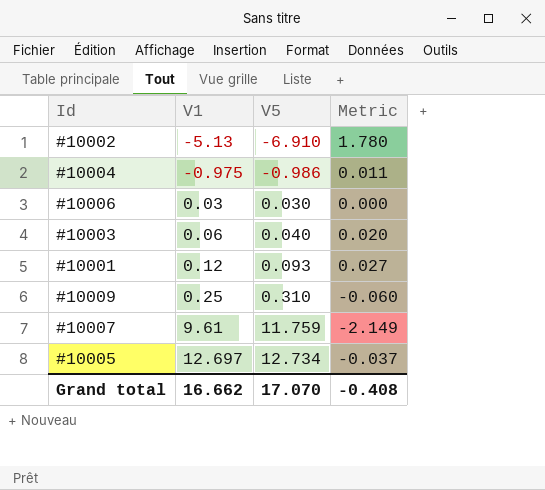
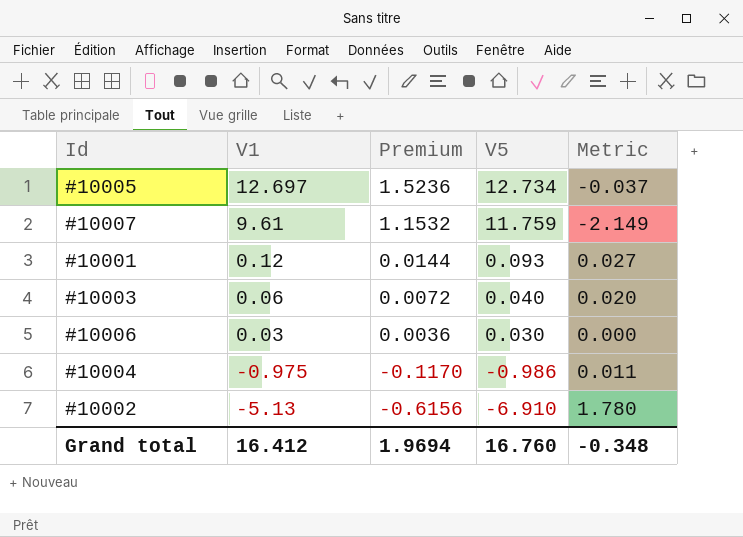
row order: V1 ascending -> V1 descending
column Premium | formula: none -> [V1] * 0.12
row #10009: 0.25 | 0.310 | -0.060 -> none
Grand total | V1: 16.662 -> 16.412
Grand total | V5: 17.070 -> 16.760
Grand total | Metric: -0.408 -> -0.348

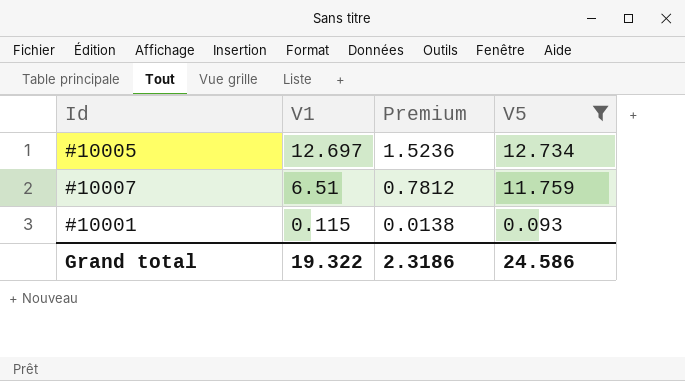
filter: none -> V5 >= 0.093
column Metric | formula: [V1] - [V5] -> none
#10007 | V1: 9.61 -> 6.51
#10007 | Premium: 1.1532 -> 0.7812
#10001 | V1: 0.12 -> 0.115
#10001 | Premium: 0.0144 -> 0.0138
Grand total | V1: 16.412 -> 19.322
Grand total | Premium: 1.9694 -> 2.3186
Grand total | V5: 16.760 -> 24.586

